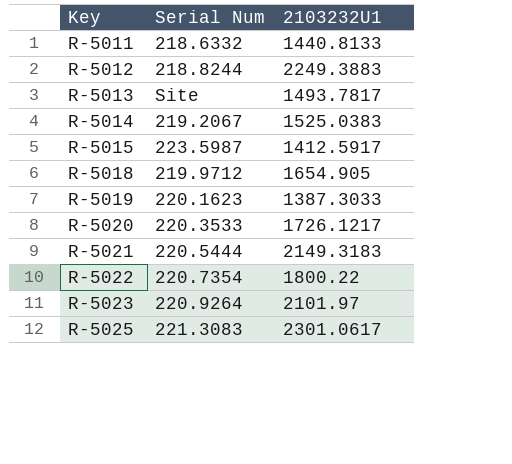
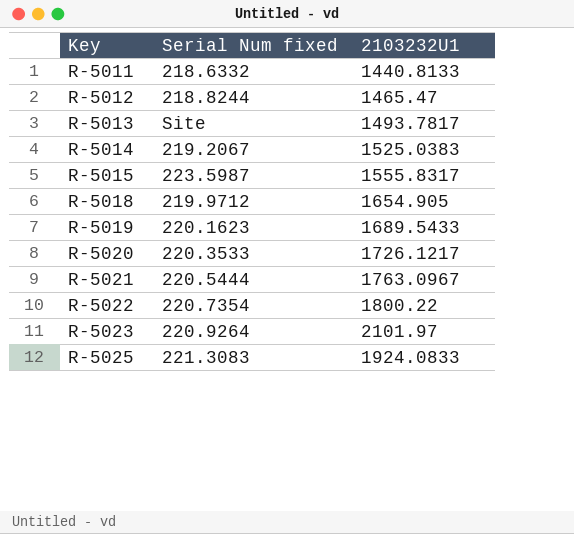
column name: Serial Num -> Serial Num fixed
R-5012 | 2103232U1: 2249.3883 -> 1465.47
R-5015 | 2103232U1: 1412.5917 -> 1555.8317
R-5019 | 2103232U1: 1387.3033 -> 1689.5433
R-5021 | 2103232U1: 2149.3183 -> 1763.0967
R-5025 | 2103232U1: 2301.0617 -> 1924.0833

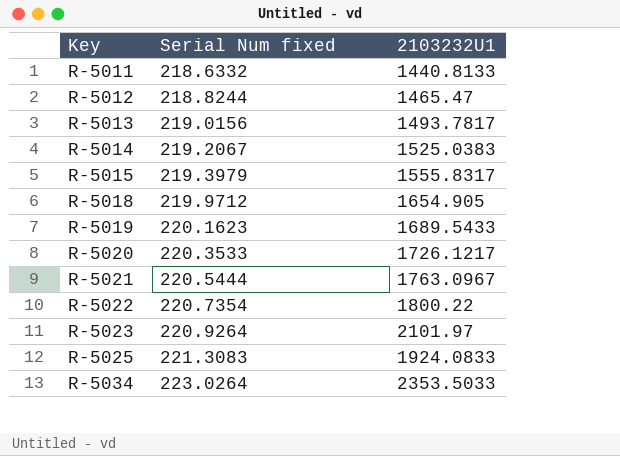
R-5013 | Serial Num fixed: Site -> 219.0156
R-5015 | Serial Num fixed: 223.5987 -> 219.3979
row R-5034: none -> 223.0264 | 2353.5033

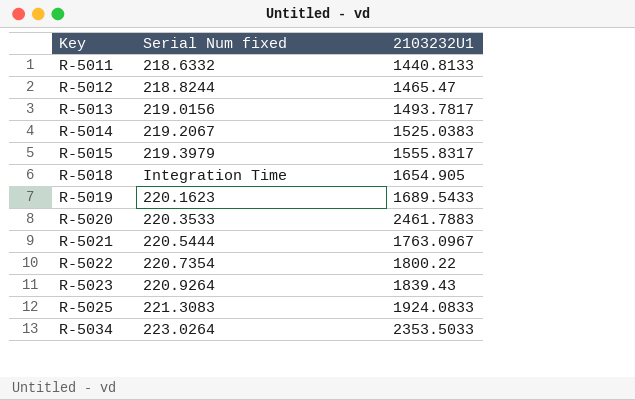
R-5018 | Serial Num fixed: 219.9712 -> Integration Time
R-5020 | 2103232U1: 1726.1217 -> 2461.7883
R-5023 | 2103232U1: 2101.97 -> 1839.43

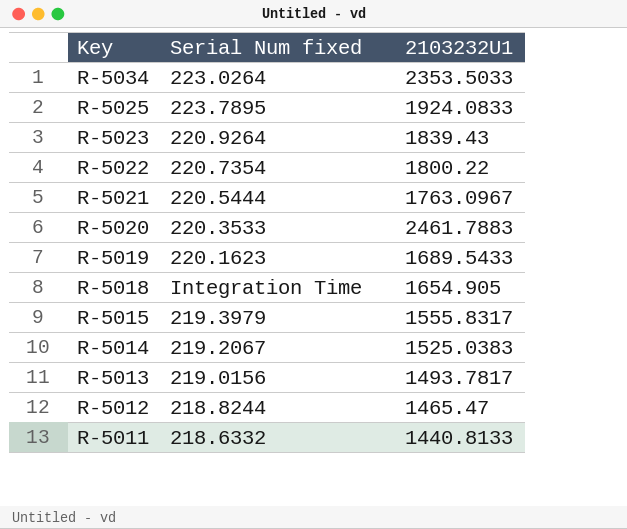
row order: Key ascending -> Key descending
R-5025 | Serial Num fixed: 221.3083 -> 223.7895

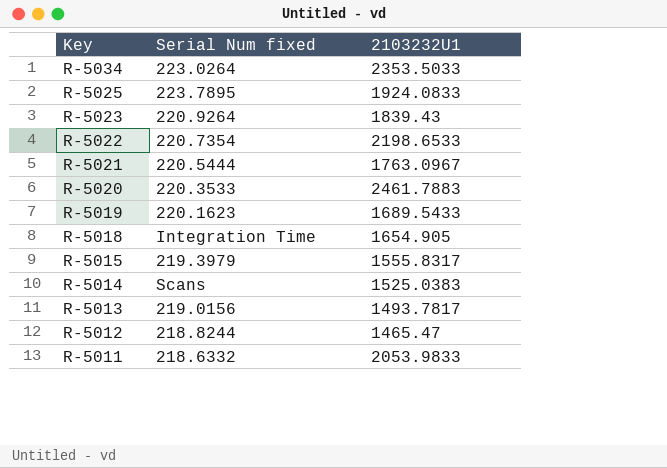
R-5022 | 2103232U1: 1800.22 -> 2198.6533
R-5014 | Serial Num fixed: 219.2067 -> Scans
R-5011 | 2103232U1: 1440.8133 -> 2053.9833

